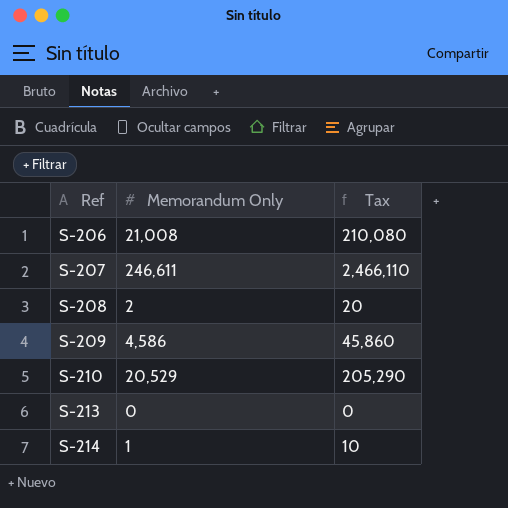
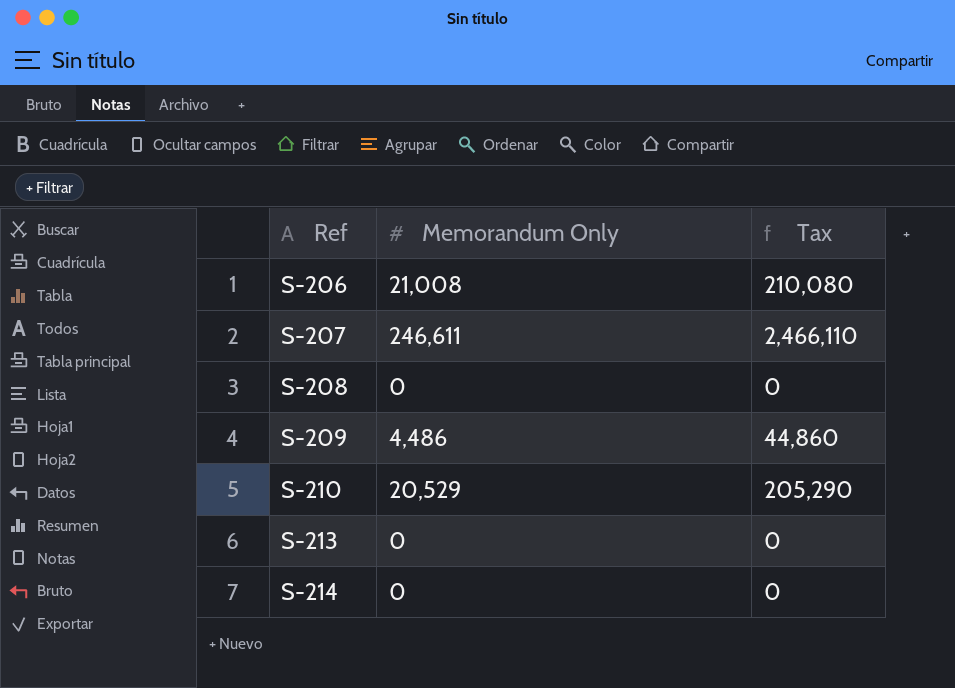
S-208 | Memorandum Only: 2 -> 0
S-208 | Tax: 20 -> 0
S-209 | Memorandum Only: 4,586 -> 4,486
S-209 | Tax: 45,860 -> 44,860
S-214 | Memorandum Only: 1 -> 0
S-214 | Tax: 10 -> 0

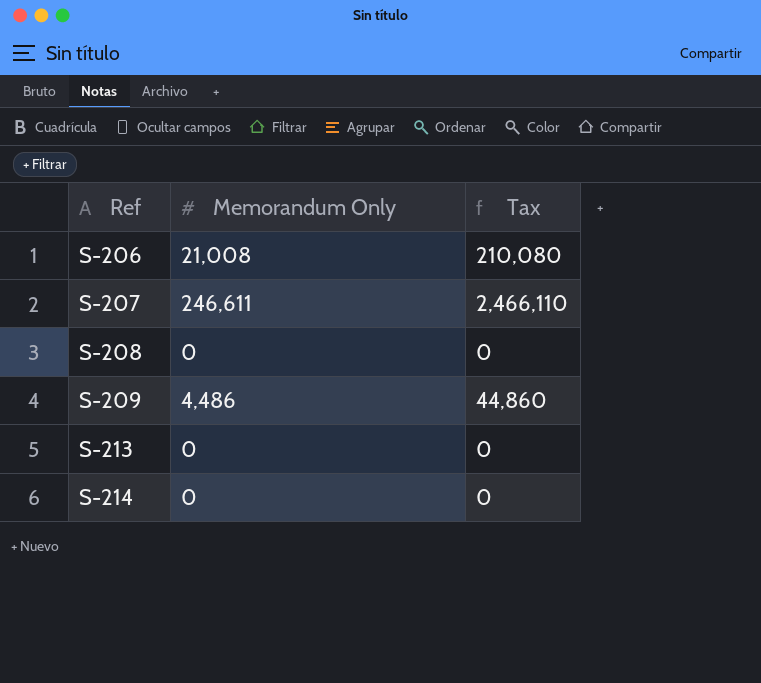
row S-210: 20,529 | 205,290 -> none

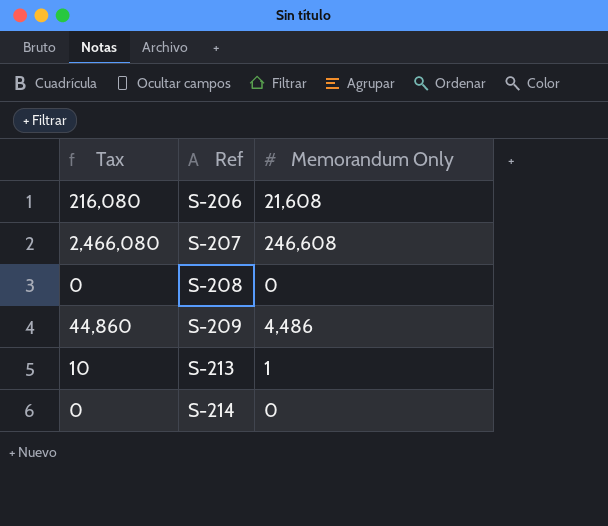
column Tax | position: 3 -> 1
S-206 | Tax: 210,080 -> 216,080
S-206 | Memorandum Only: 21,008 -> 21,608
S-207 | Tax: 2,466,110 -> 2,466,080
S-207 | Memorandum Only: 246,611 -> 246,608
S-213 | Tax: 0 -> 10
S-213 | Memorandum Only: 0 -> 1

